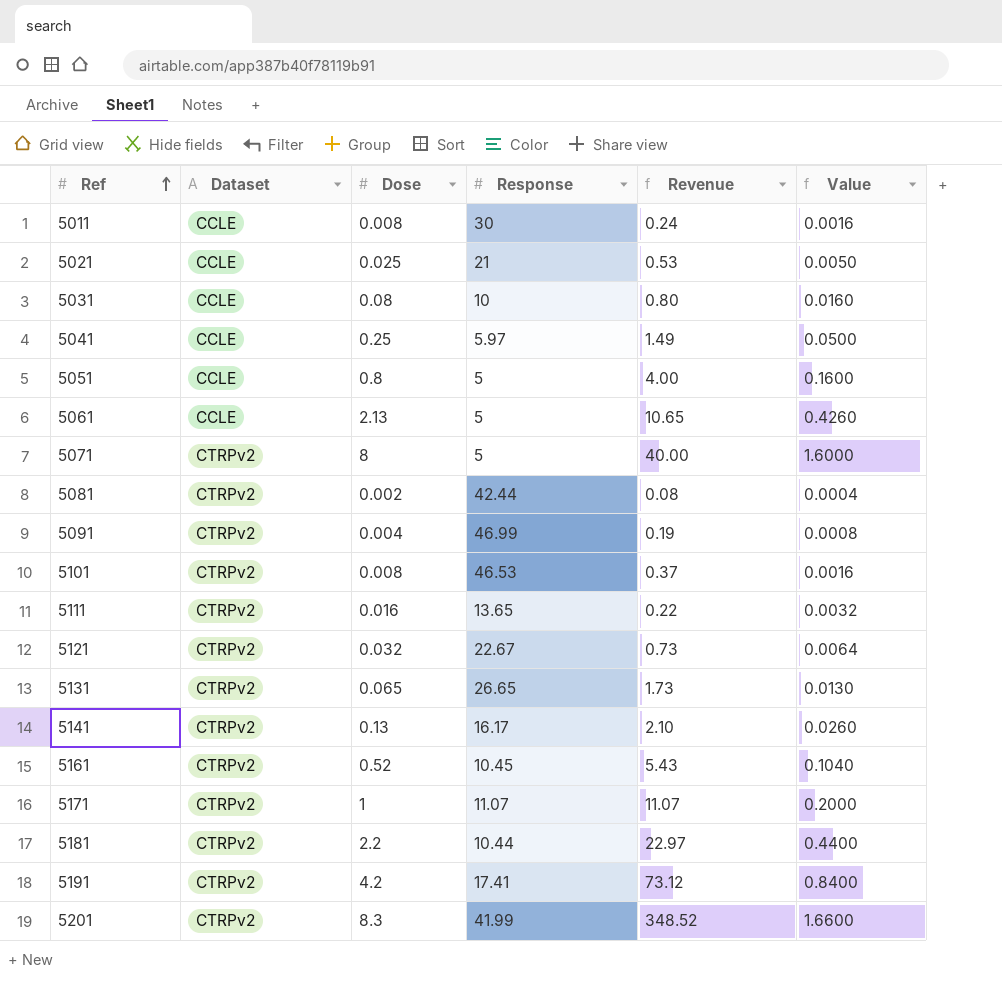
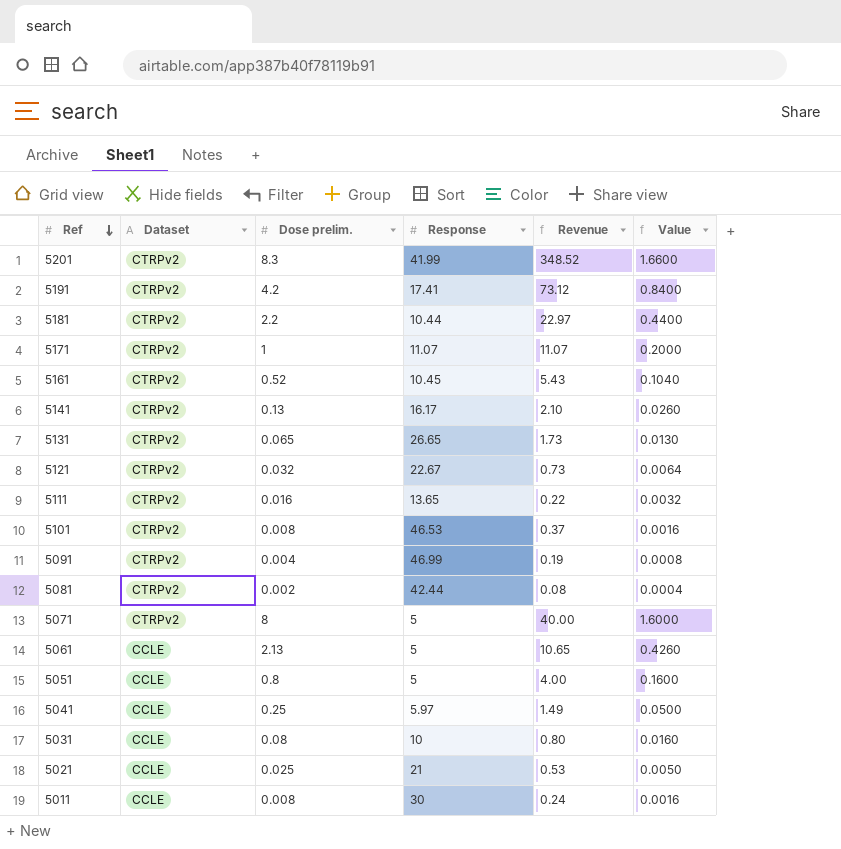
row order: Ref ascending -> Ref descending
column name: Dose -> Dose prelim.

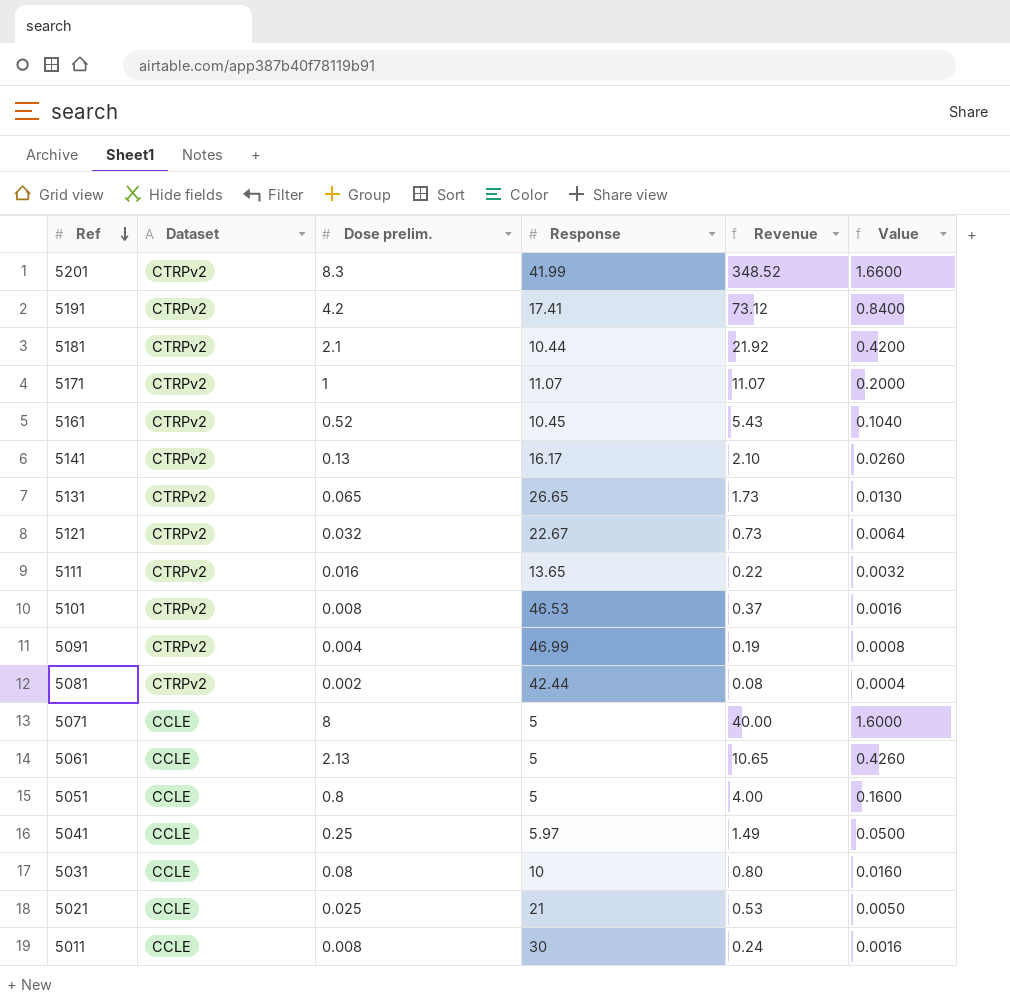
5181 | Dose prelim.: 2.2 -> 2.1
5181 | Revenue: 22.97 -> 21.92
5181 | Value: 0.4400 -> 0.4200
5071 | Dataset: CTRPv2 -> CCLE

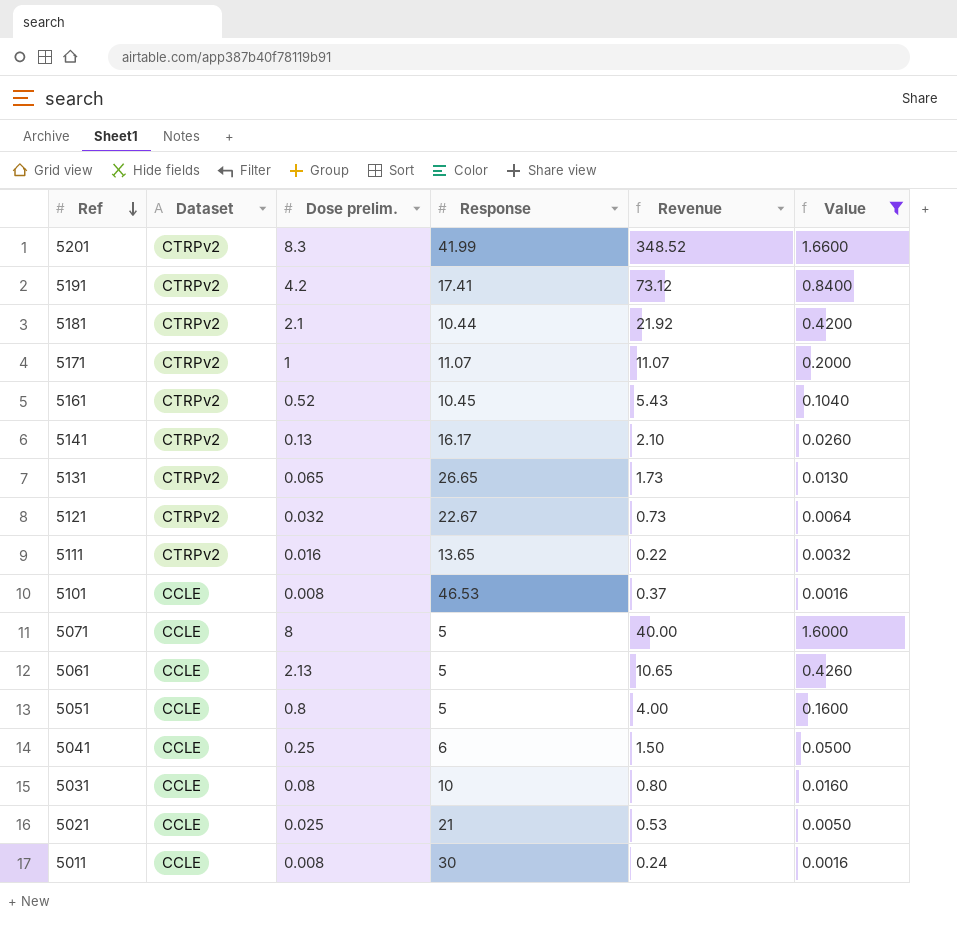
filter: none -> Value >= 0.0016
5101 | Dataset: CTRPv2 -> CCLE
5041 | Response: 5.97 -> 6
5041 | Revenue: 1.49 -> 1.50

